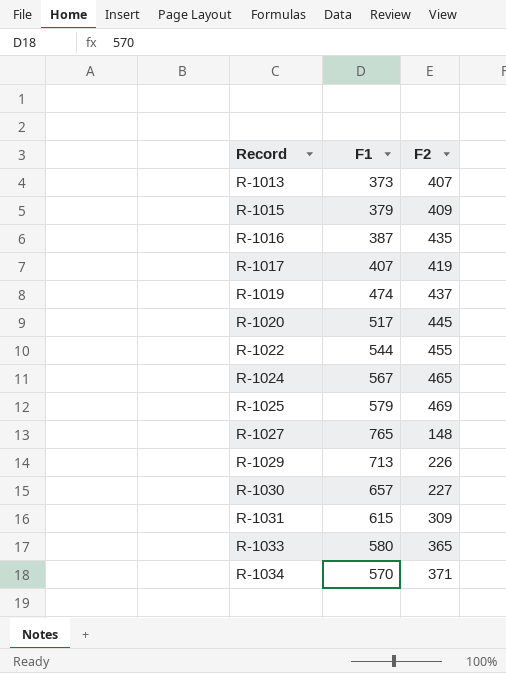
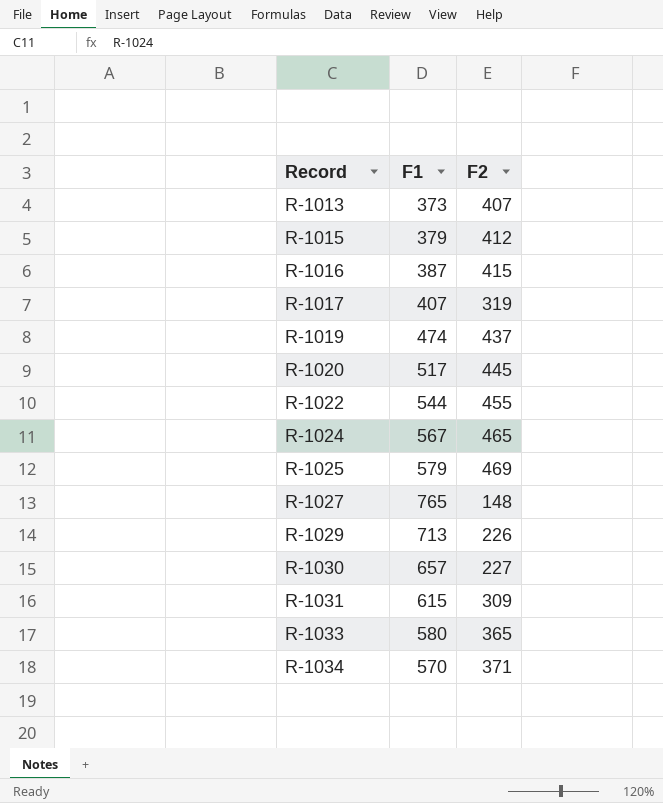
R-1015 | F2: 409 -> 412
R-1016 | F2: 435 -> 415
R-1017 | F2: 419 -> 319

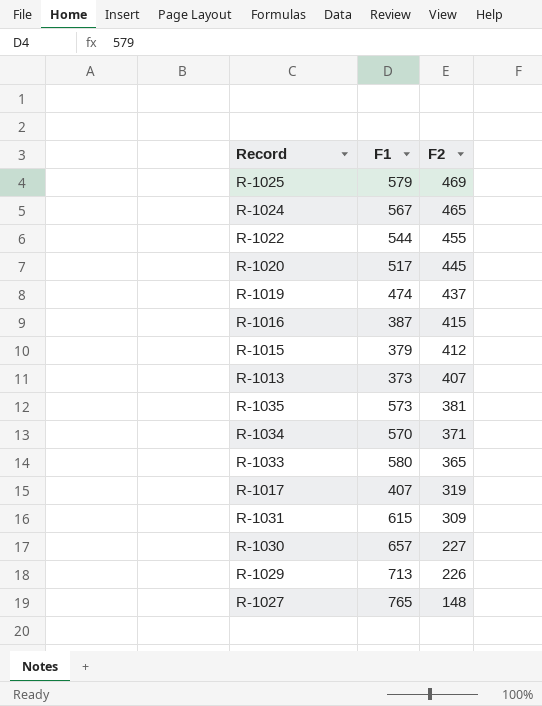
row order: Record ascending -> F2 descending
row R-1035: none -> 573 | 381

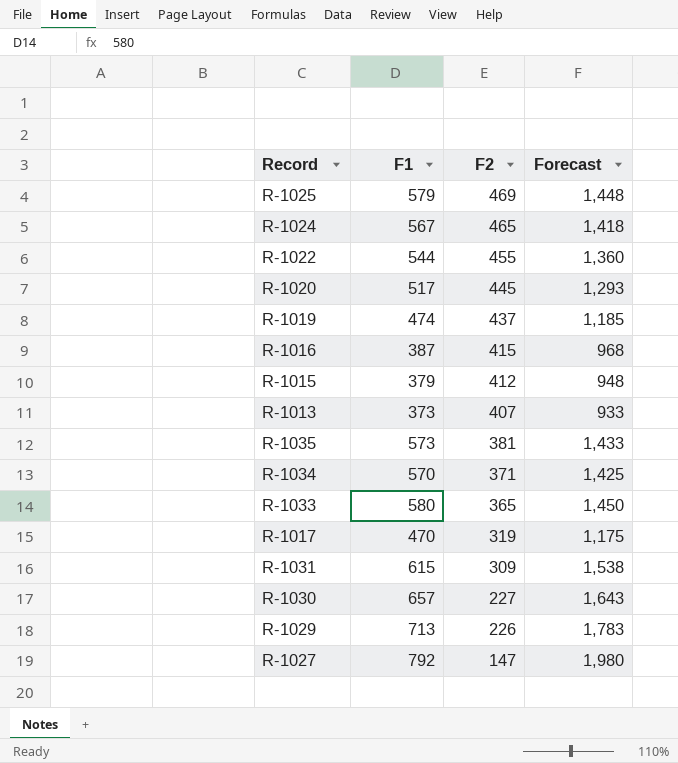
column Forecast | formula: none -> [F1] * 2.5
R-1017 | F1: 407 -> 470
R-1027 | F1: 765 -> 792
R-1027 | F2: 148 -> 147

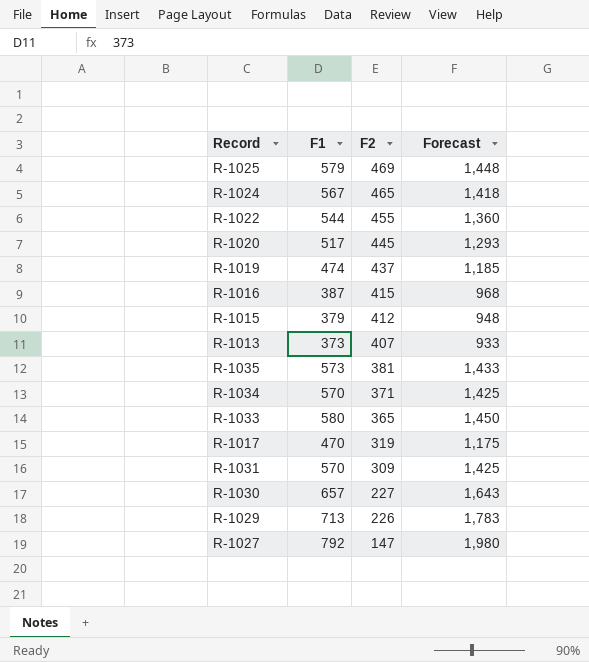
R-1031 | F1: 615 -> 570
R-1031 | Forecast: 1,538 -> 1,425

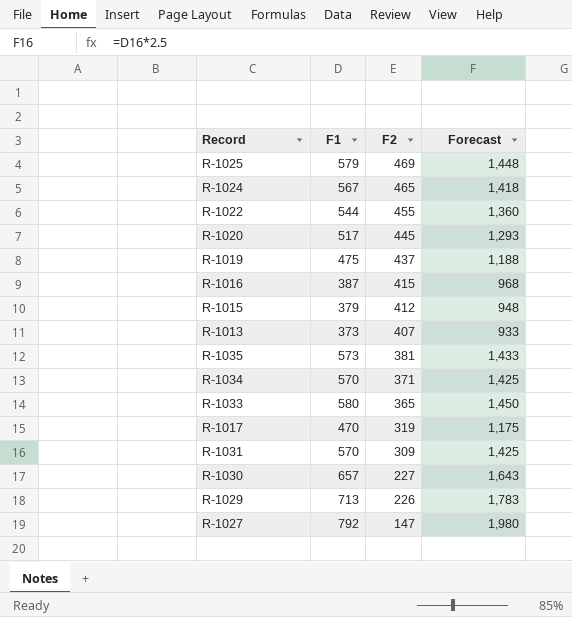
R-1019 | F1: 474 -> 475
R-1019 | Forecast: 1,185 -> 1,188

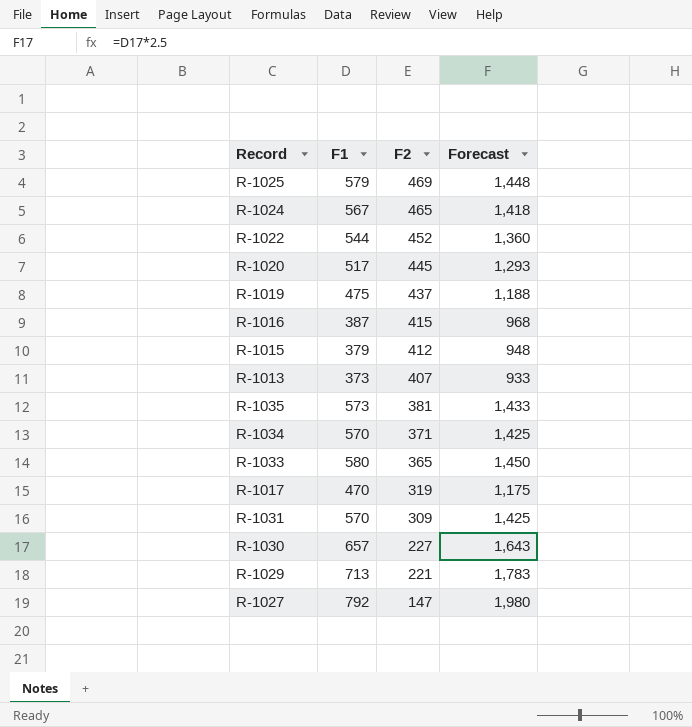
R-1022 | F2: 455 -> 452
R-1029 | F2: 226 -> 221

